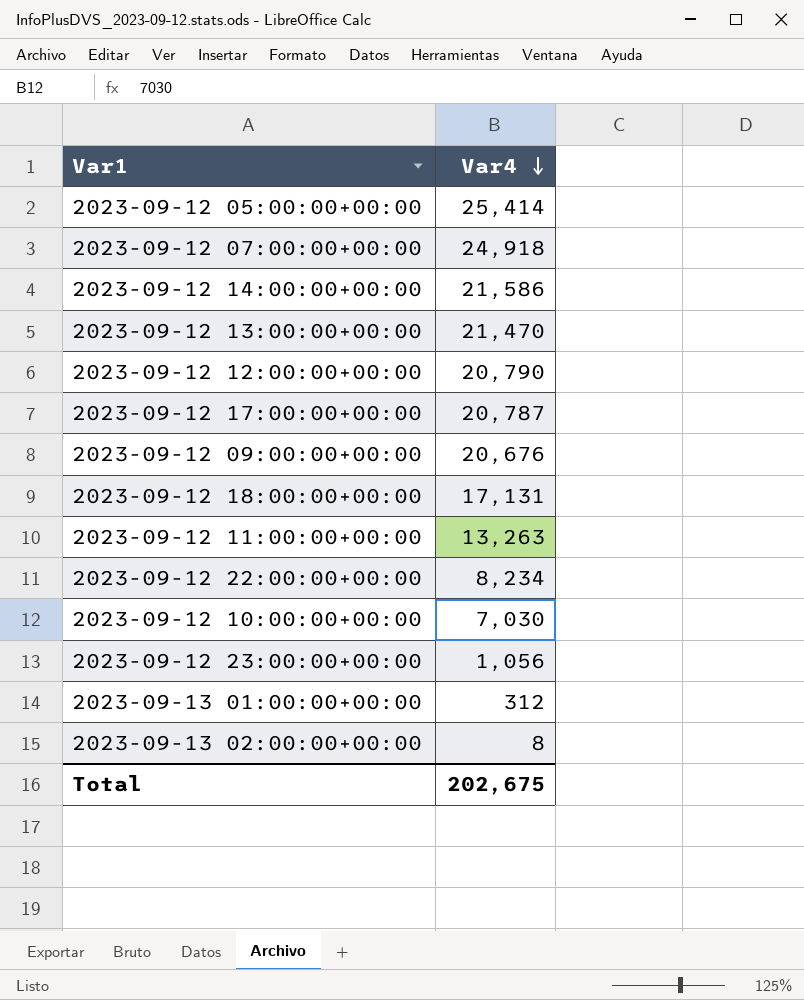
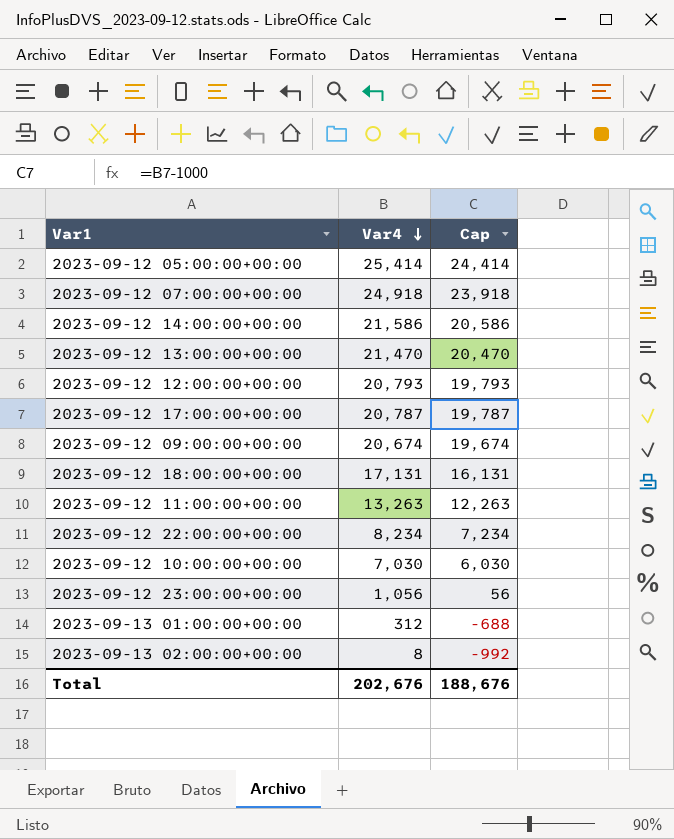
column Cap | formula: none -> [Var4] - 1000
2023-09-12 12:00:00+00:00 | Var4: 20,790 -> 20,793
2023-09-12 09:00:00+00:00 | Var4: 20,676 -> 20,674
Total | Var4: 202,675 -> 202,676

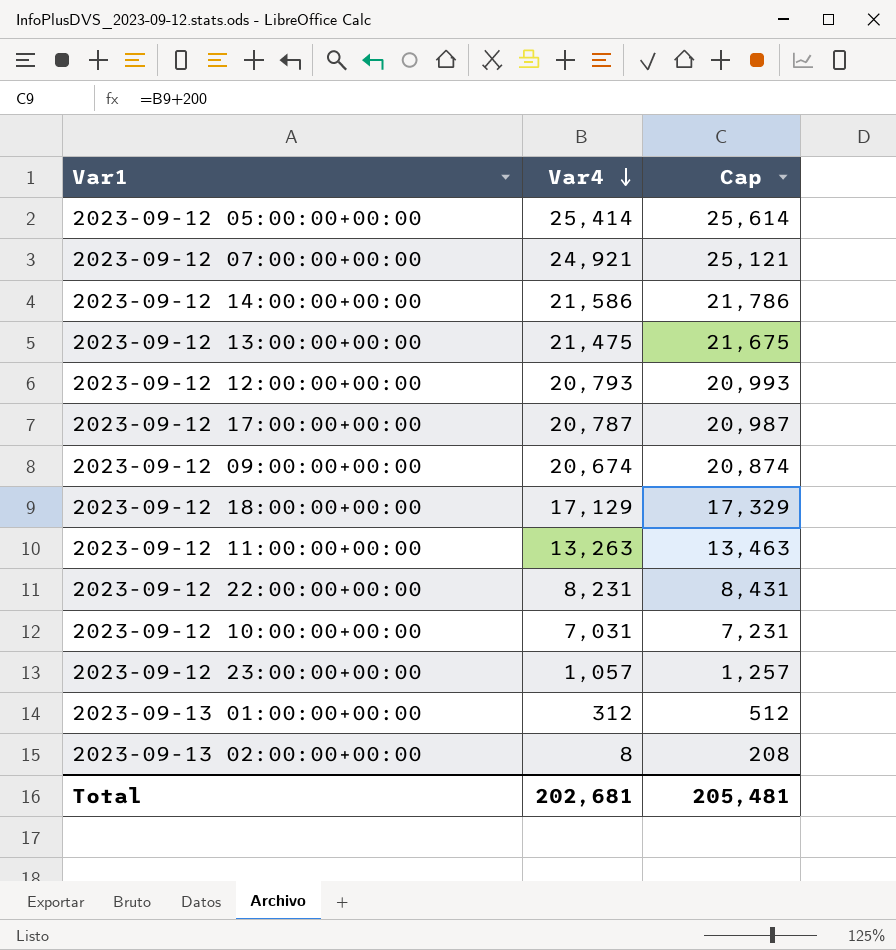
column Cap | formula: [Var4] - 1000 -> [Var4] + 200
2023-09-12 07:00:00+00:00 | Var4: 24,918 -> 24,921
2023-09-12 13:00:00+00:00 | Var4: 21,470 -> 21,475
2023-09-12 18:00:00+00:00 | Var4: 17,131 -> 17,129
2023-09-12 22:00:00+00:00 | Var4: 8,234 -> 8,231
2023-09-12 10:00:00+00:00 | Var4: 7,030 -> 7,031
2023-09-12 23:00:00+00:00 | Var4: 1,056 -> 1,057
Total | Var4: 202,676 -> 202,681
Total | Cap: 188,676 -> 205,481

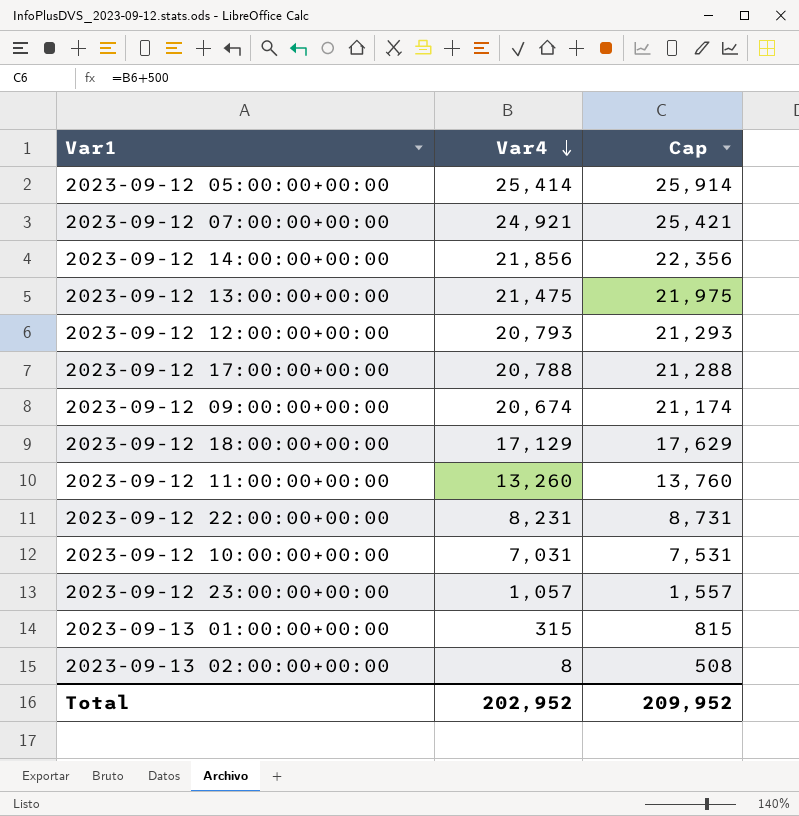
column Cap | formula: [Var4] + 200 -> [Var4] + 500
2023-09-12 14:00:00+00:00 | Var4: 21,586 -> 21,856
2023-09-12 17:00:00+00:00 | Var4: 20,787 -> 20,788
2023-09-12 11:00:00+00:00 | Var4: 13,263 -> 13,260
2023-09-13 01:00:00+00:00 | Var4: 312 -> 315
Total | Var4: 202,681 -> 202,952
Total | Cap: 205,481 -> 209,952

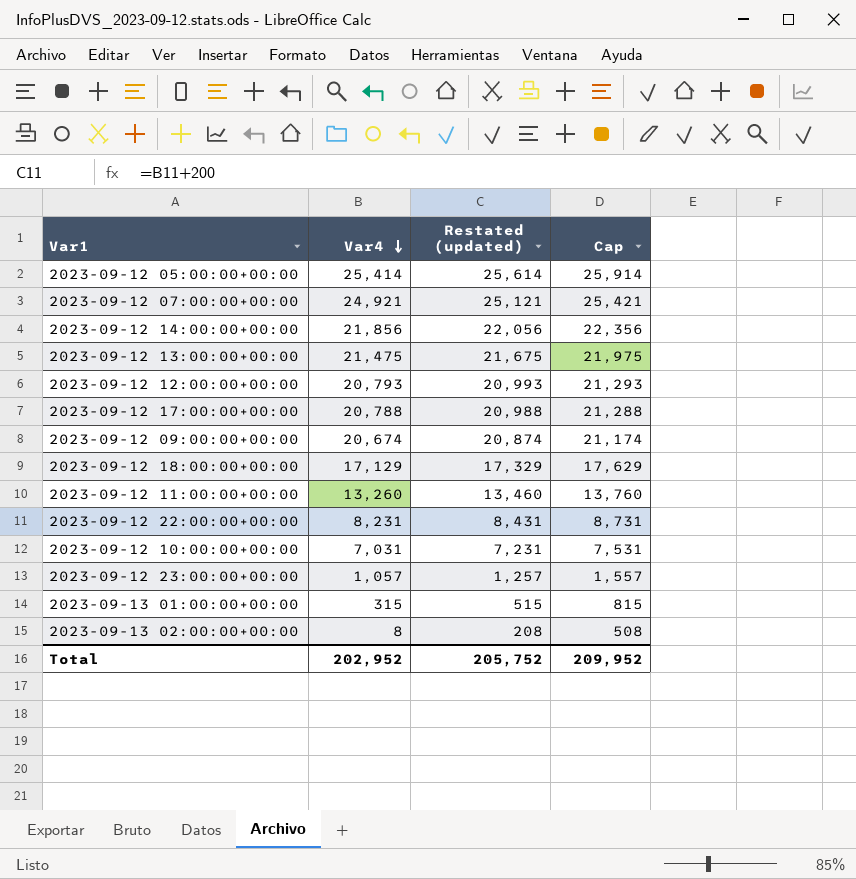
column Restated (updated) | formula: none -> [Var4] + 200

